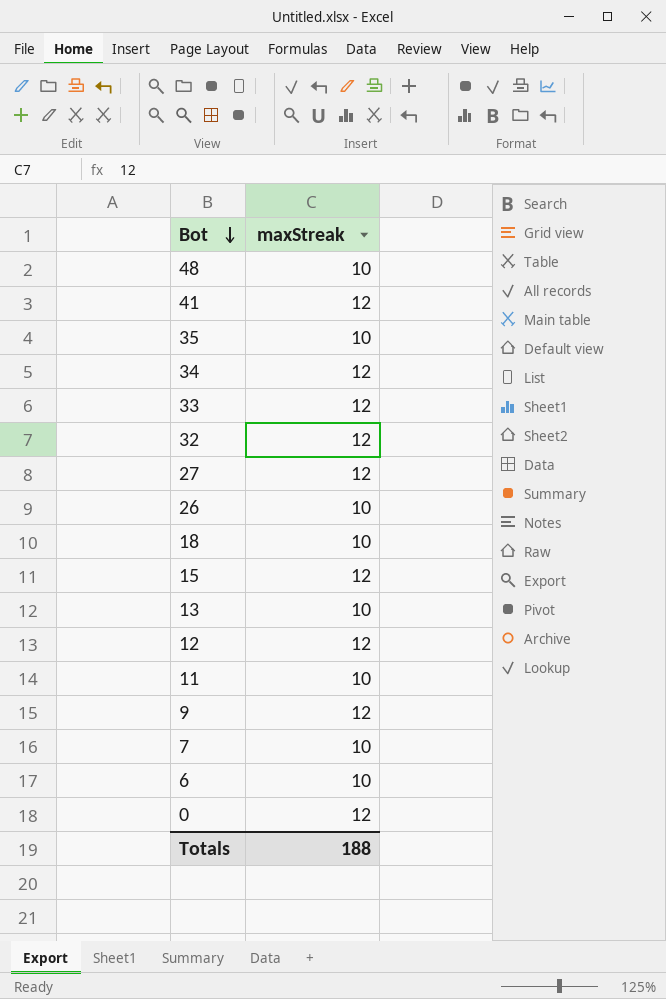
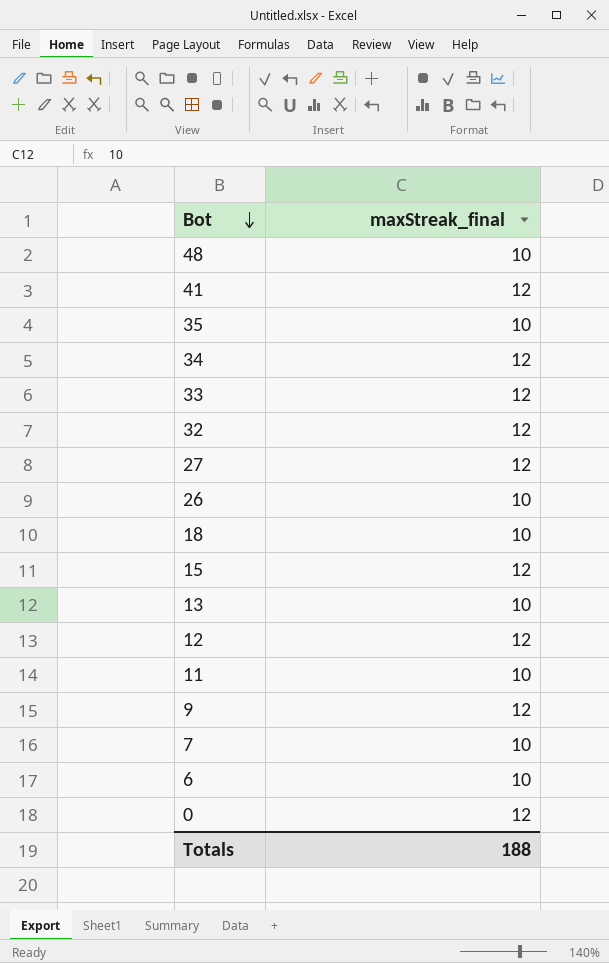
column name: maxStreak -> maxStreak_final

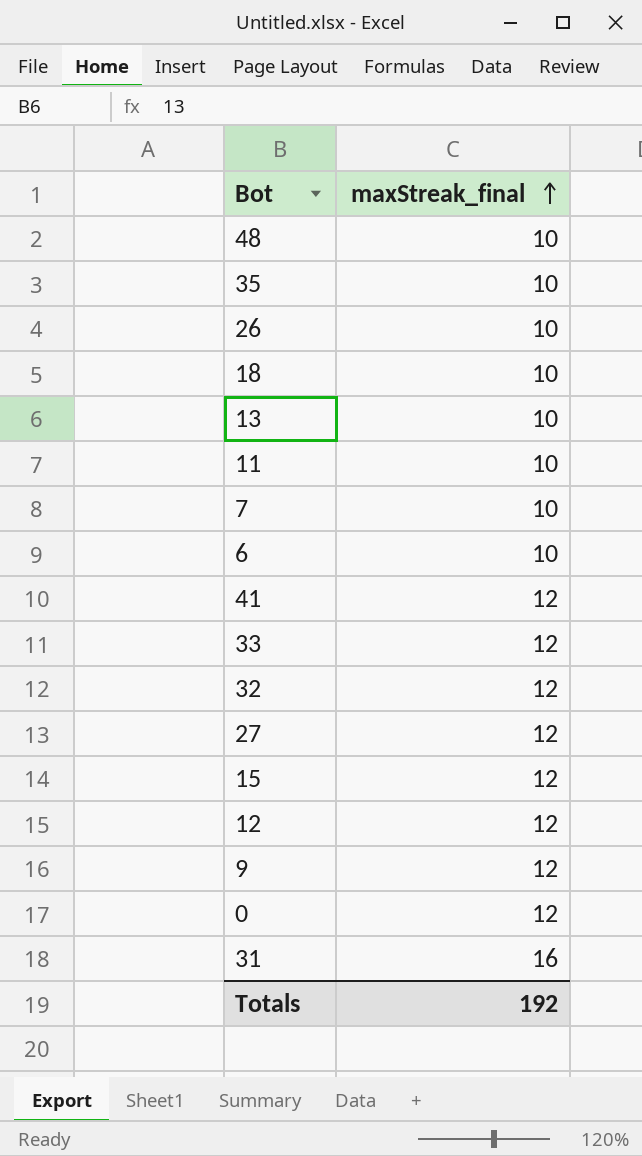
row order: Bot descending -> maxStreak_final ascending
row 34: 12 -> none
row 31: none -> 16
Totals | maxStreak_final: 188 -> 192

